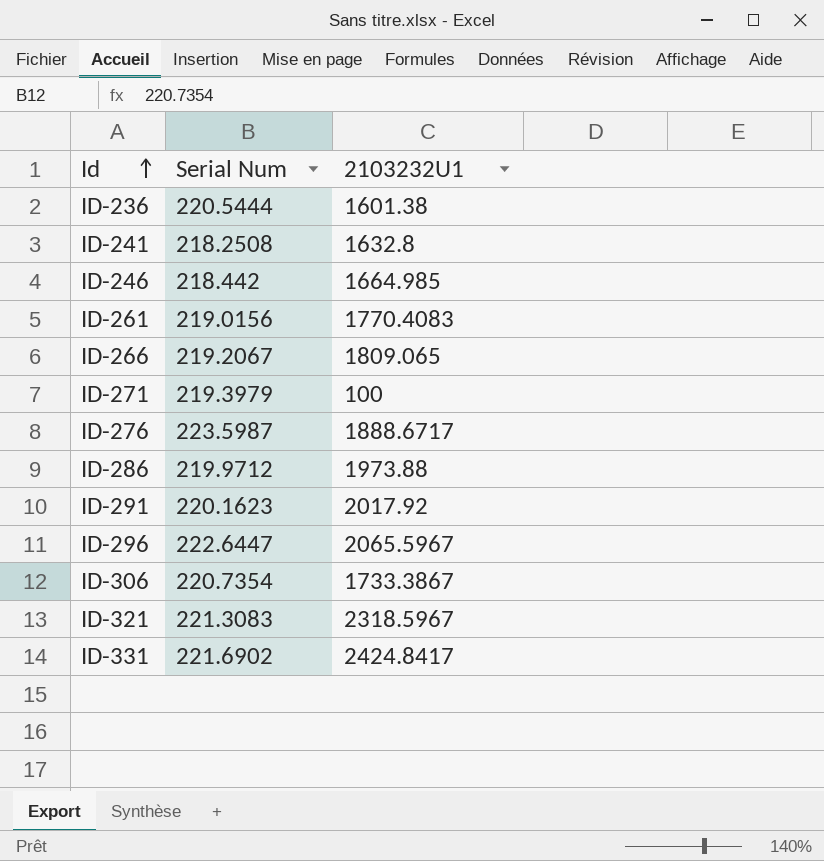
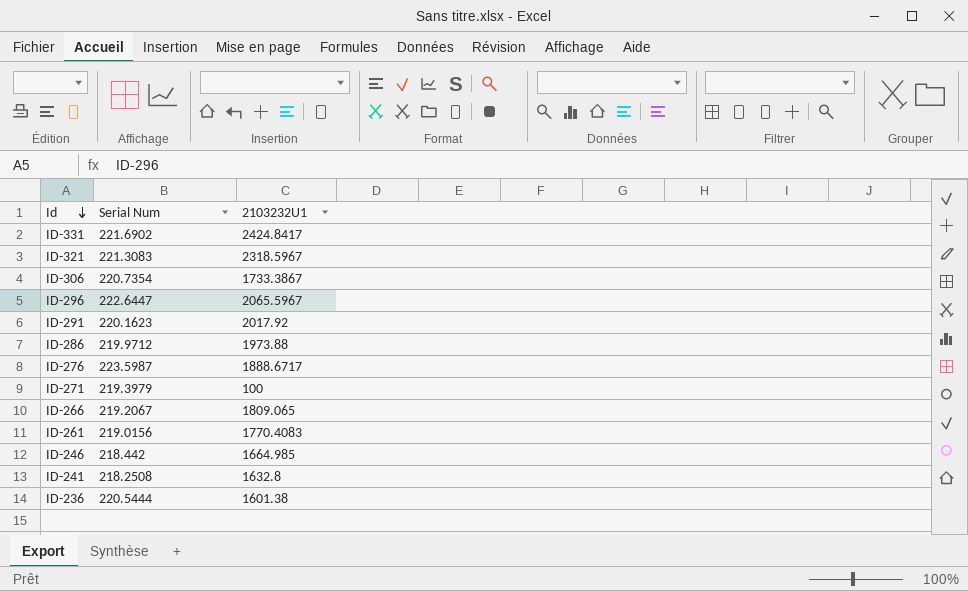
row order: Id ascending -> Id descending

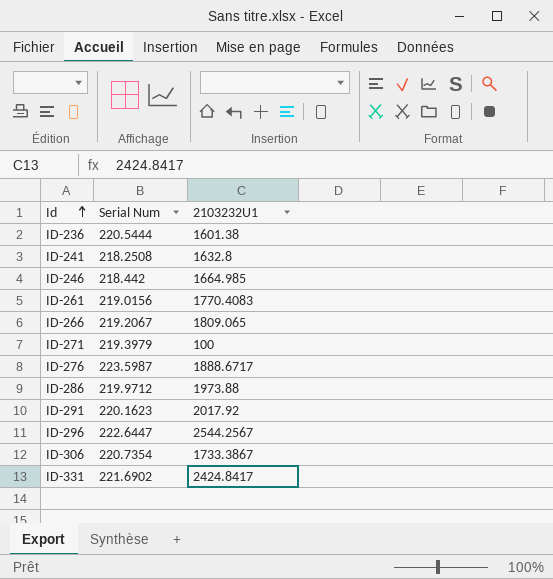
row order: Id descending -> Id ascending
row ID-321: 221.3083 | 2318.5967 -> none
ID-296 | 2103232U1: 2065.5967 -> 2544.2567

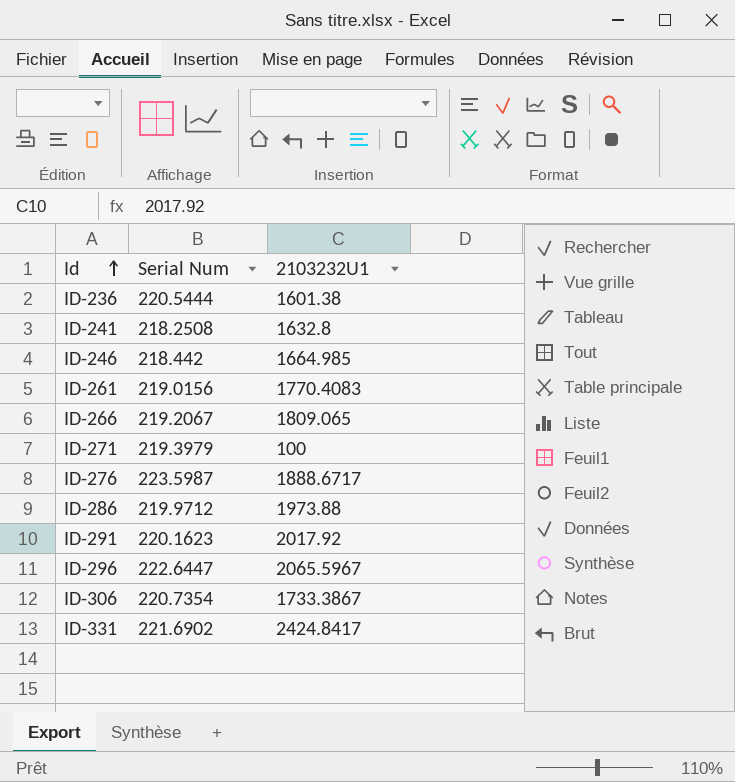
ID-296 | 2103232U1: 2544.2567 -> 2065.5967

